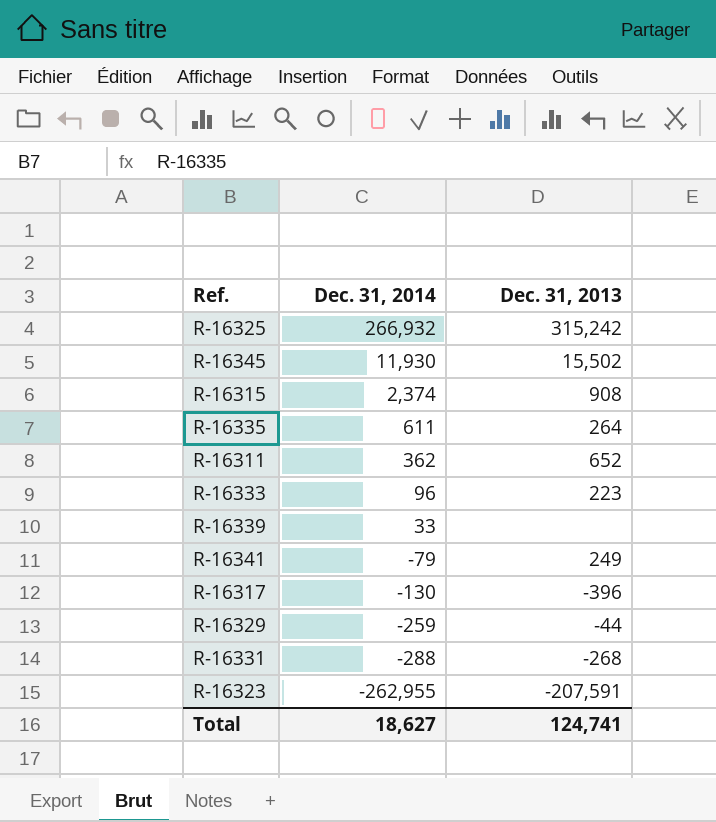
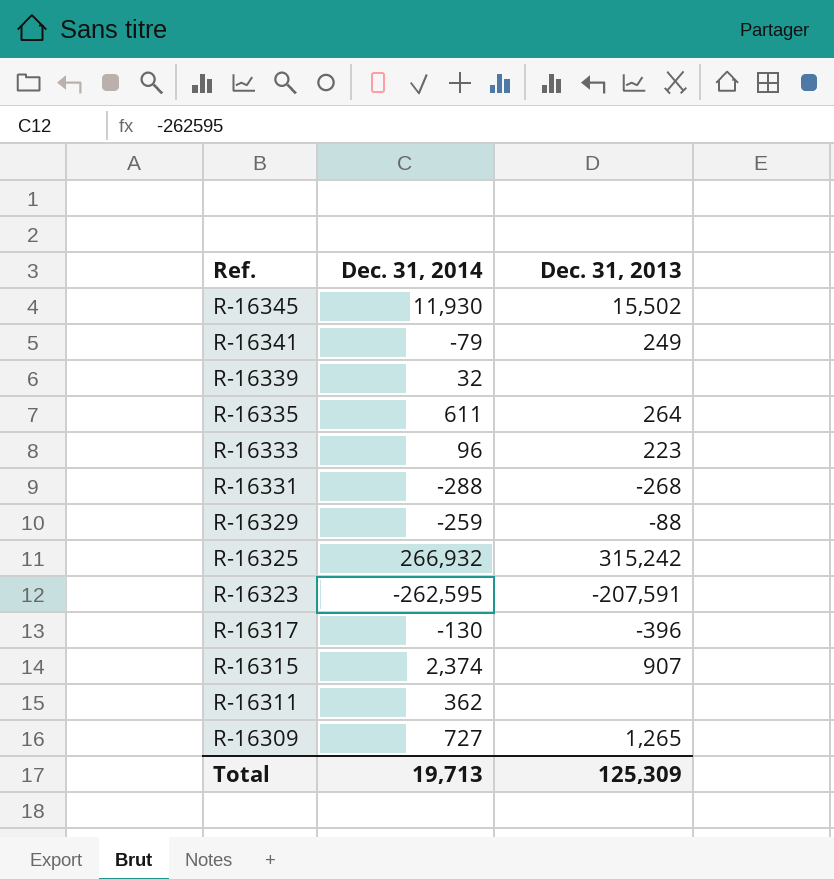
row order: Dec. 31, 2014 descending -> Ref. descending
R-16339 | Dec. 31, 2014: 33 -> 32
R-16329 | Dec. 31, 2013: -44 -> -88
R-16323 | Dec. 31, 2014: -262,955 -> -262,595
R-16315 | Dec. 31, 2013: 908 -> 907
R-16311 | Dec. 31, 2013: 652 -> none
row R-16309: none -> 727 | 1,265
Total | Dec. 31, 2014: 18,627 -> 19,713
Total | Dec. 31, 2013: 124,741 -> 125,309

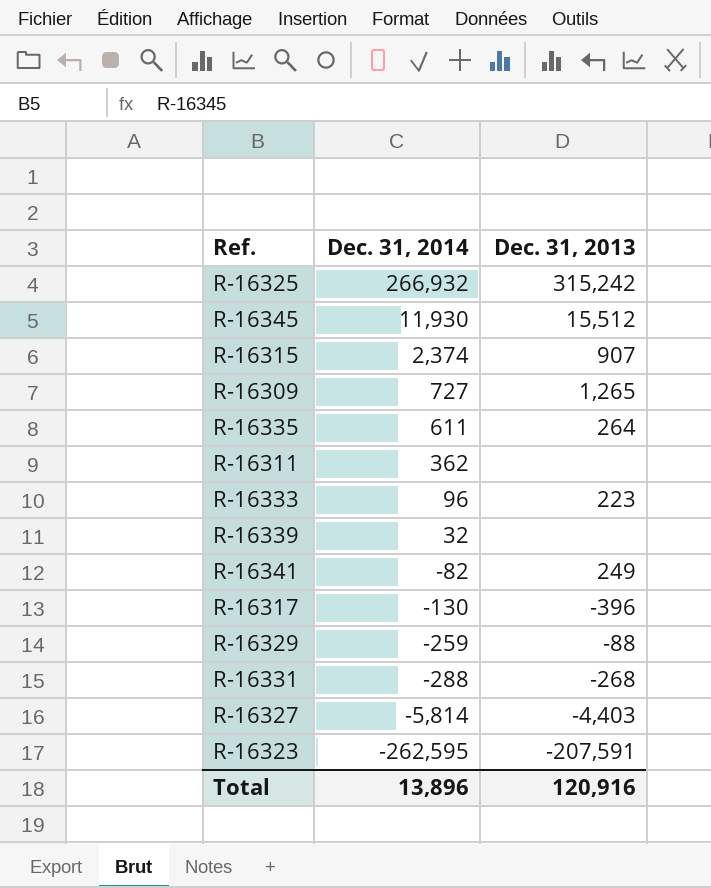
row order: Ref. descending -> Dec. 31, 2014 descending
R-16345 | Dec. 31, 2013: 15,502 -> 15,512
R-16341 | Dec. 31, 2014: -79 -> -82
row R-16327: none -> -5,814 | -4,403
Total | Dec. 31, 2014: 19,713 -> 13,896
Total | Dec. 31, 2013: 125,309 -> 120,916

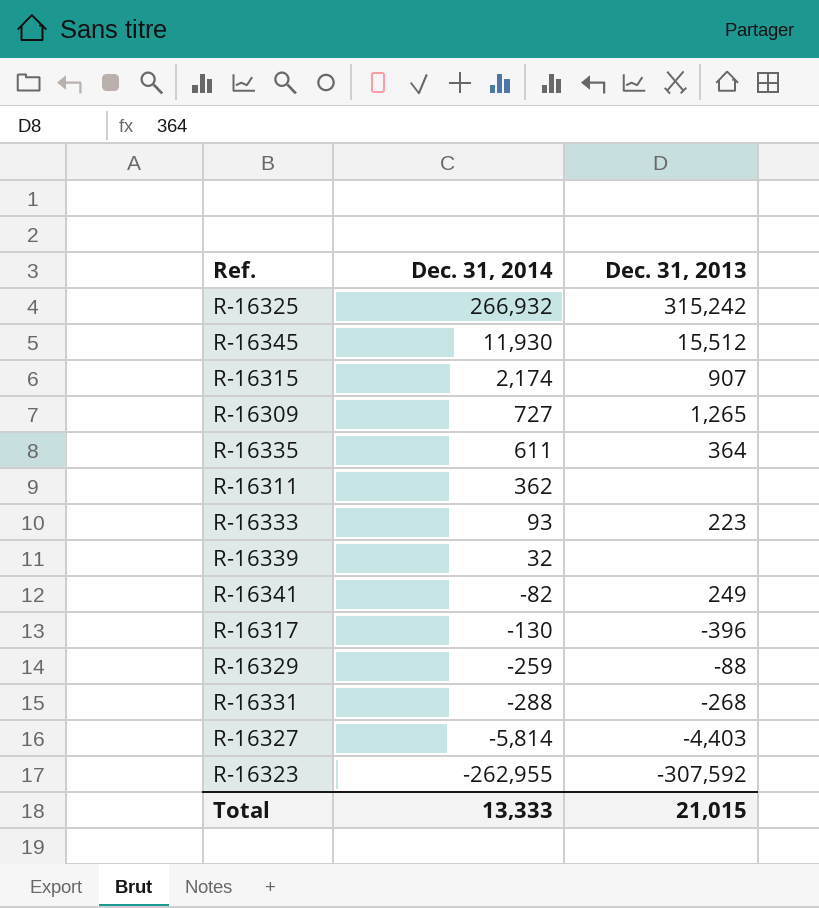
R-16315 | Dec. 31, 2014: 2,374 -> 2,174
R-16335 | Dec. 31, 2013: 264 -> 364
R-16333 | Dec. 31, 2014: 96 -> 93
R-16323 | Dec. 31, 2014: -262,595 -> -262,955
R-16323 | Dec. 31, 2013: -207,591 -> -307,592
Total | Dec. 31, 2014: 13,896 -> 13,333
Total | Dec. 31, 2013: 120,916 -> 21,015

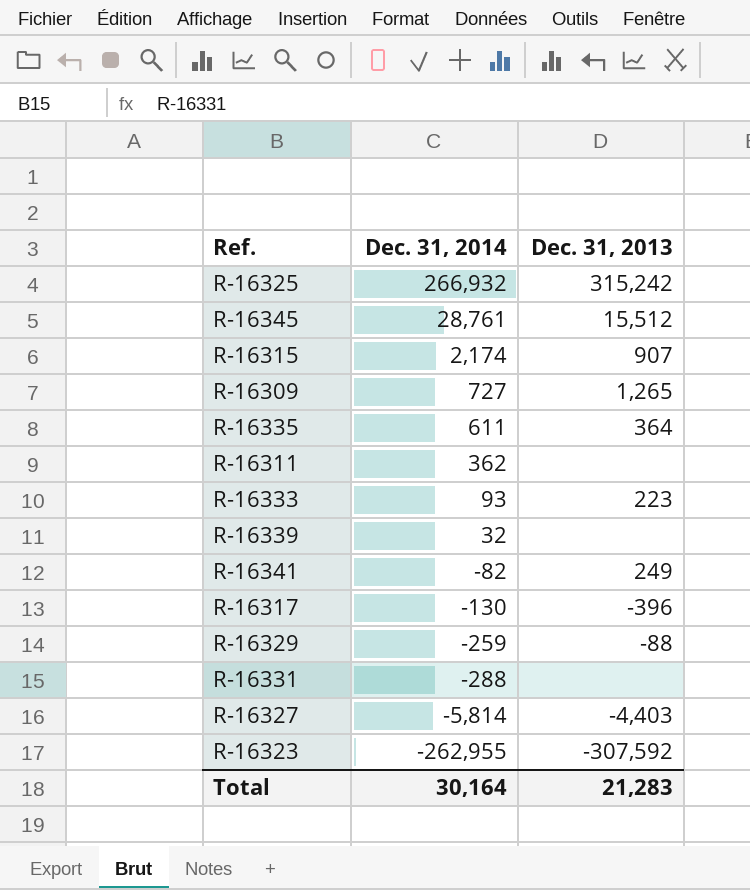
R-16345 | Dec. 31, 2014: 11,930 -> 28,761
R-16331 | Dec. 31, 2013: -268 -> none
Total | Dec. 31, 2014: 13,333 -> 30,164
Total | Dec. 31, 2013: 21,015 -> 21,283

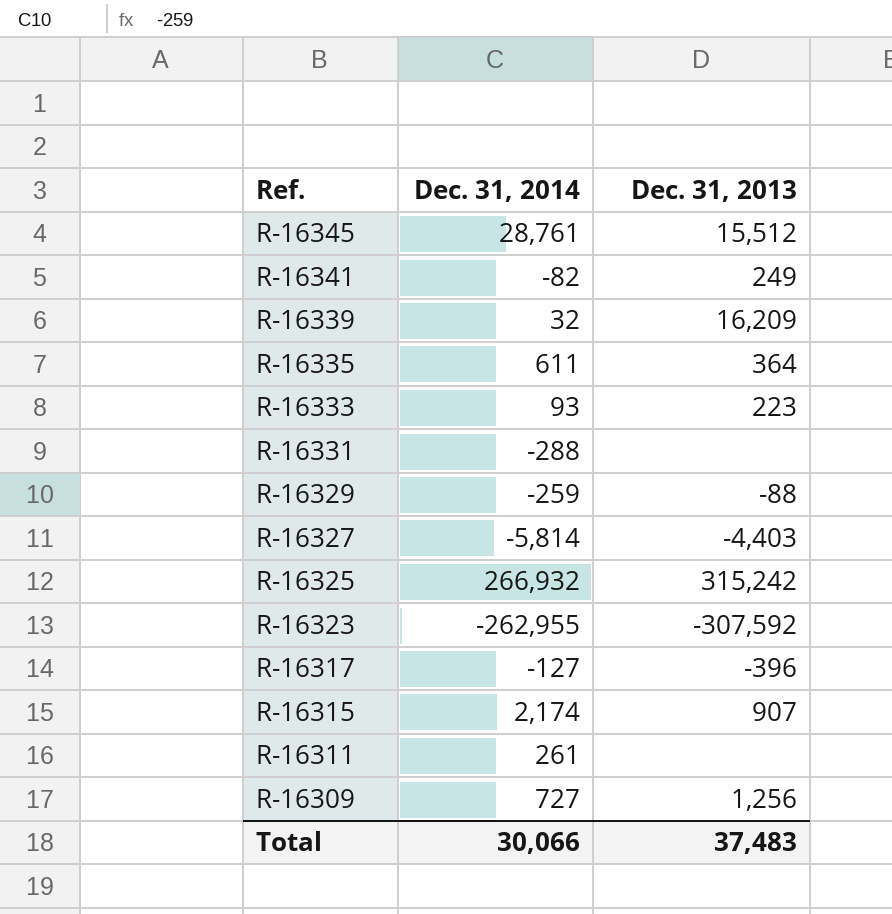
row order: Dec. 31, 2014 descending -> Ref. descending
R-16339 | Dec. 31, 2013: none -> 16,209
R-16317 | Dec. 31, 2014: -130 -> -127
R-16311 | Dec. 31, 2014: 362 -> 261
R-16309 | Dec. 31, 2013: 1,265 -> 1,256
Total | Dec. 31, 2014: 30,164 -> 30,066
Total | Dec. 31, 2013: 21,283 -> 37,483

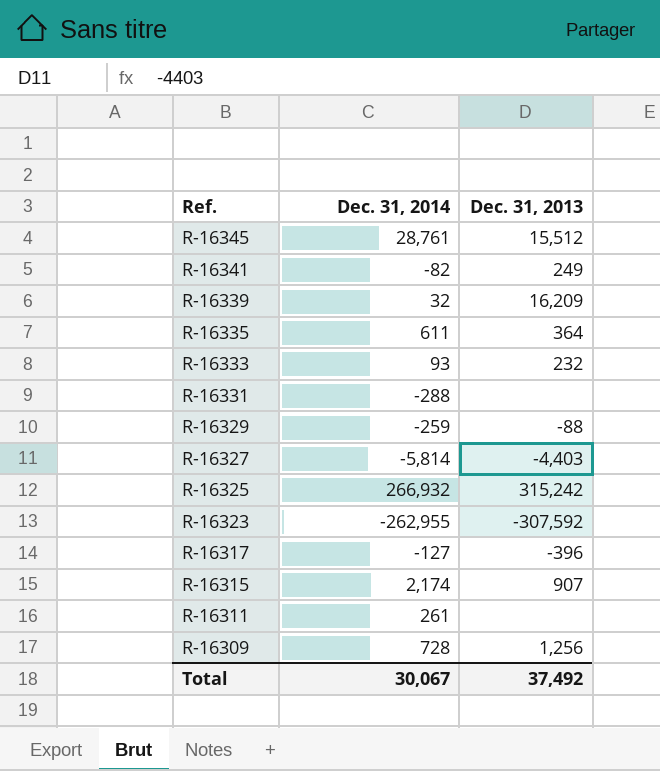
R-16333 | Dec. 31, 2013: 223 -> 232
R-16309 | Dec. 31, 2014: 727 -> 728
Total | Dec. 31, 2014: 30,066 -> 30,067
Total | Dec. 31, 2013: 37,483 -> 37,492

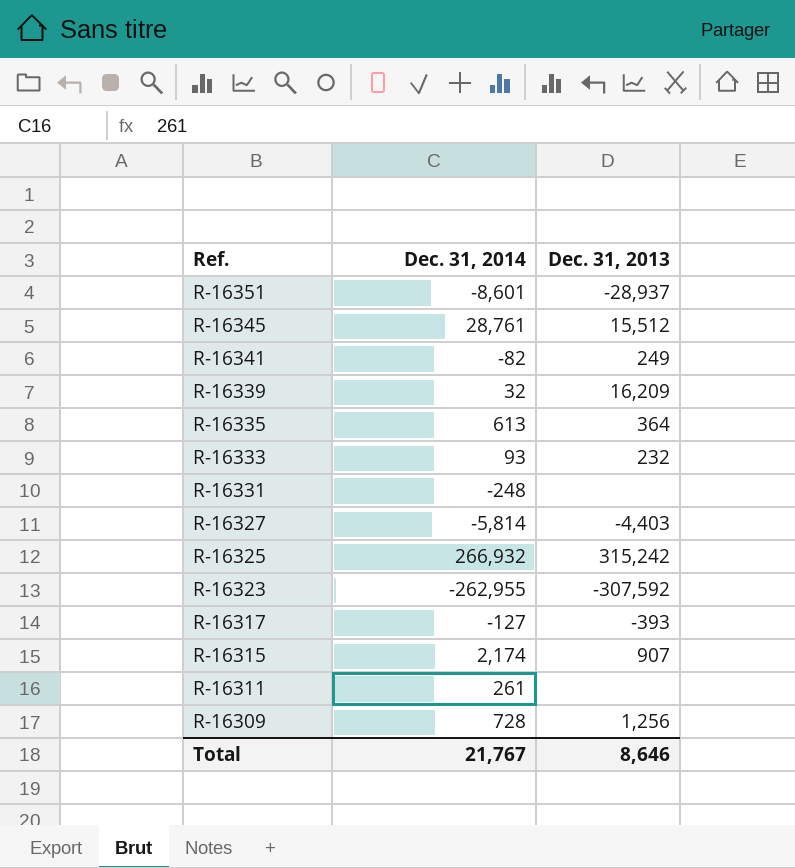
row R-16329: -259 | -88 -> none
row R-16351: none -> -8,601 | -28,937
R-16335 | Dec. 31, 2014: 611 -> 613
R-16331 | Dec. 31, 2014: -288 -> -248
R-16317 | Dec. 31, 2013: -396 -> -393
Total | Dec. 31, 2014: 30,067 -> 21,767
Total | Dec. 31, 2013: 37,492 -> 8,646

